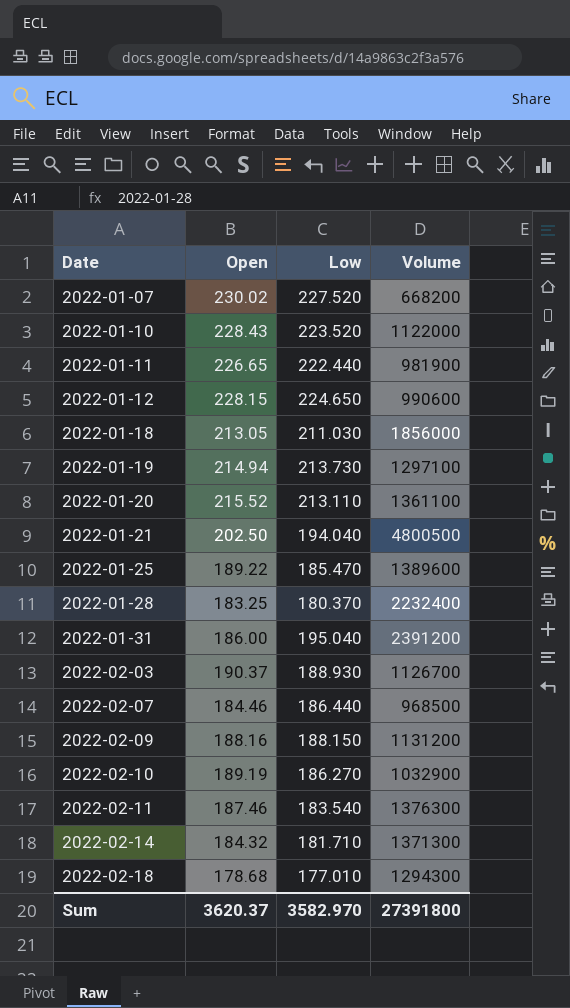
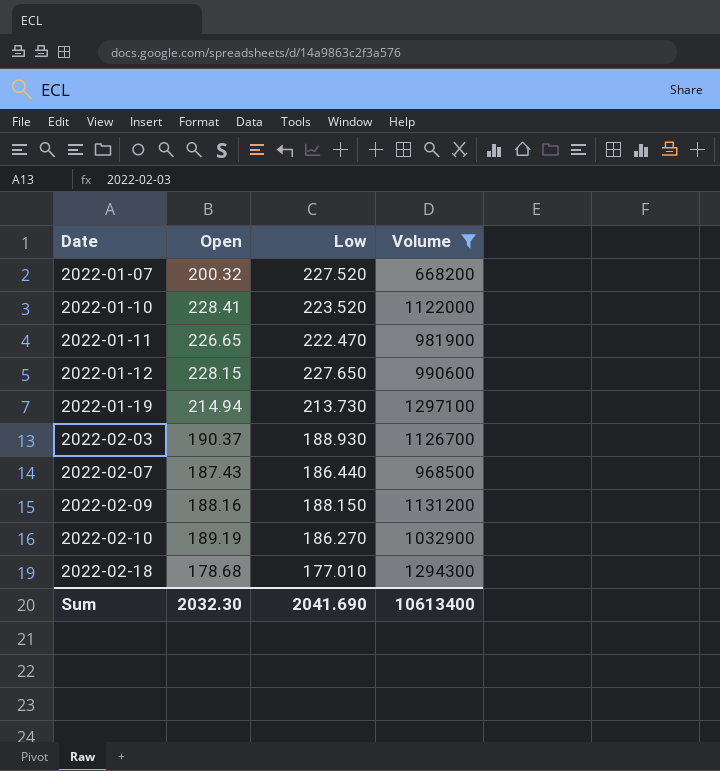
filter: none -> Volume <= 1297100
2022-01-07 | Open: 230.02 -> 200.32
2022-01-10 | Open: 228.43 -> 228.41
2022-01-11 | Low: 222.440 -> 222.470
2022-01-12 | Low: 224.650 -> 227.650
2022-02-07 | Open: 184.46 -> 187.43
Sum | Open: 3620.37 -> 2032.30
Sum | Low: 3582.970 -> 2041.690
Sum | Volume: 27391800 -> 10613400

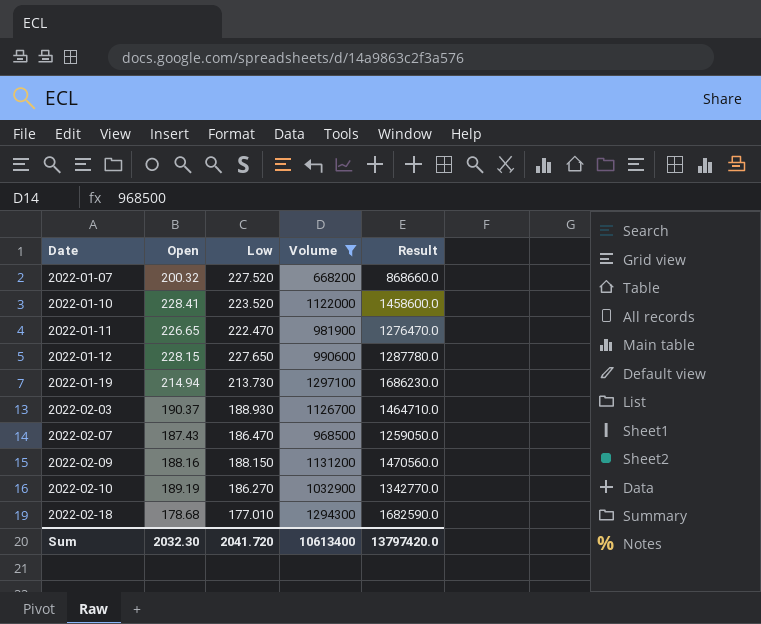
column Result | formula: none -> [Volume] * 1.3
2022-02-07 | Low: 186.440 -> 186.470
Sum | Low: 2041.690 -> 2041.720

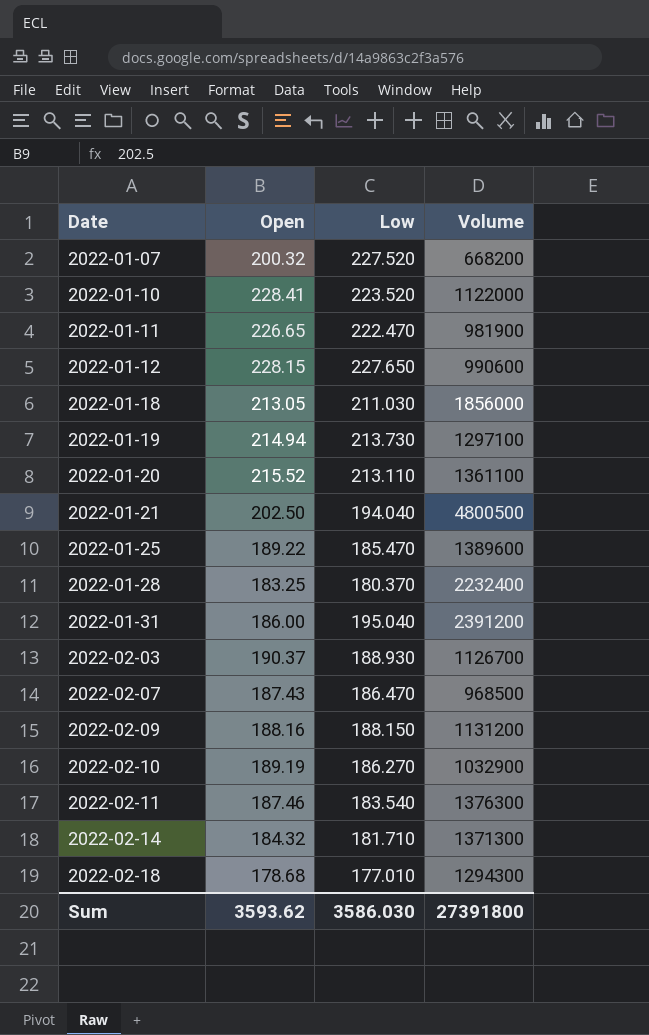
filter: Volume <= 1297100 -> none
column Result | formula: [Volume] * 1.3 -> none
Sum | Open: 2032.30 -> 3593.62
Sum | Low: 2041.720 -> 3586.030
Sum | Volume: 10613400 -> 27391800

